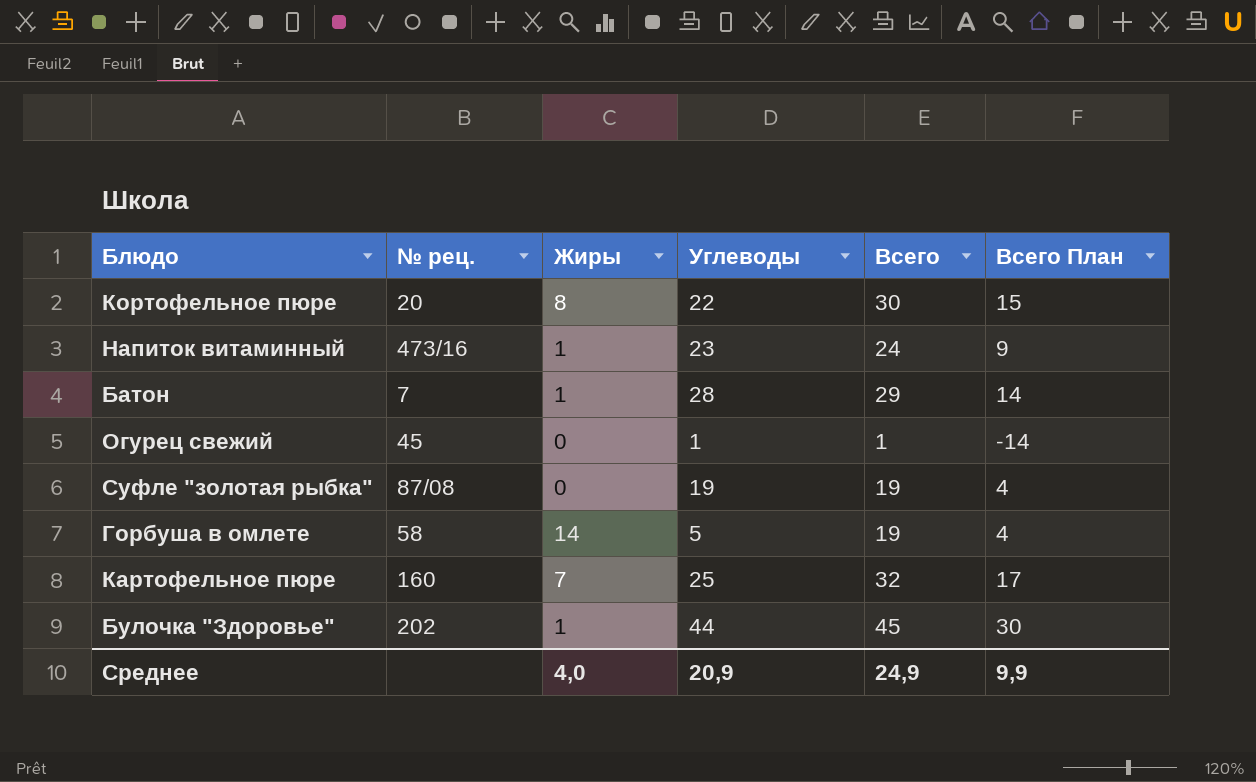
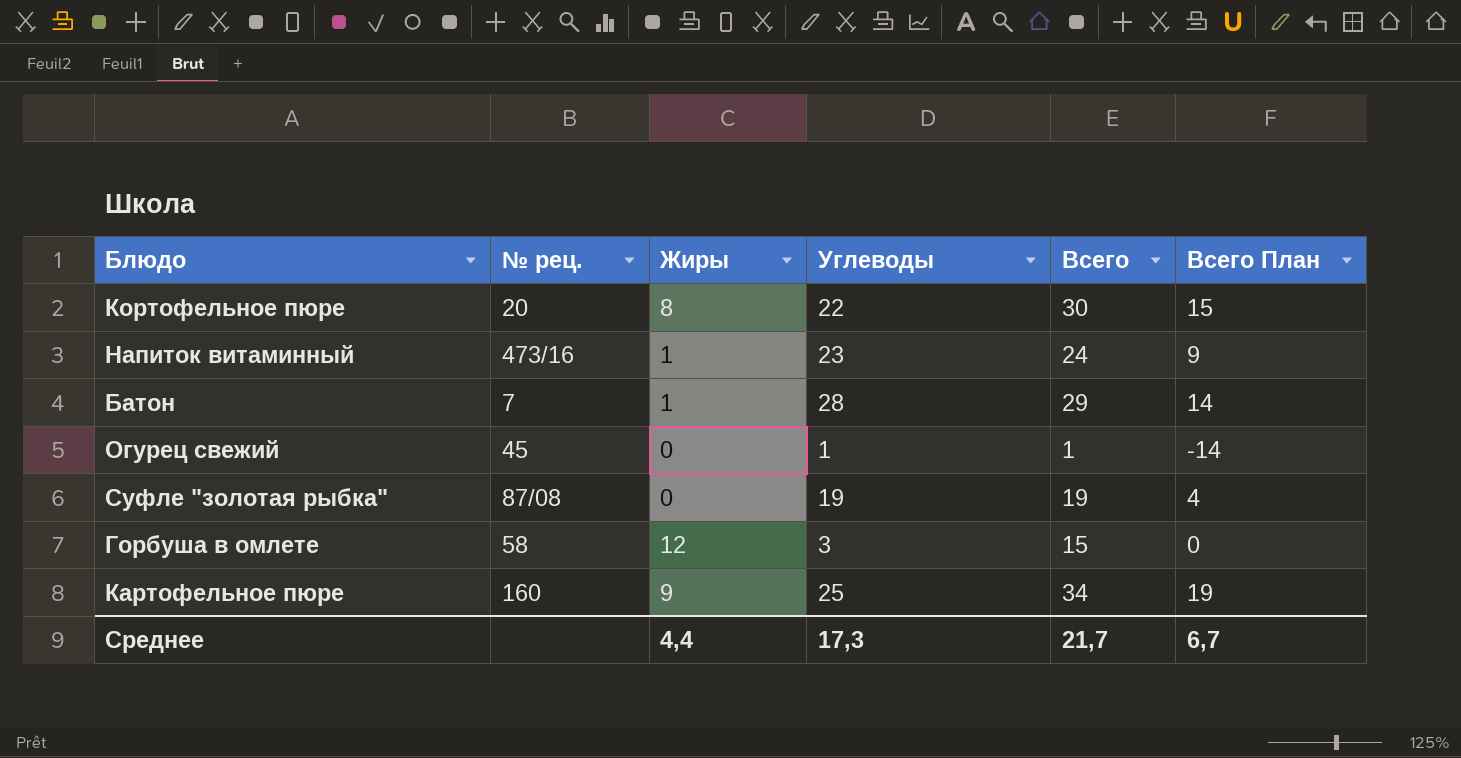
row Булочка "Здоровье": 202 | 1 | 44 | 45 | 30 -> none
Горбуша в омлете | Жиры: 14 -> 12
Горбуша в омлете | Углеводы: 5 -> 3
Горбуша в омлете | Всего: 19 -> 15
Горбуша в омлете | Всего План: 4 -> 0
Картофельное пюре | Жиры: 7 -> 9
Картофельное пюре | Всего: 32 -> 34
Картофельное пюре | Всего План: 17 -> 19
Среднее | Жиры: 4,0 -> 4,4
Среднее | Углеводы: 20,9 -> 17,3
Среднее | Всего: 24,9 -> 21,7
Среднее | Всего План: 9,9 -> 6,7

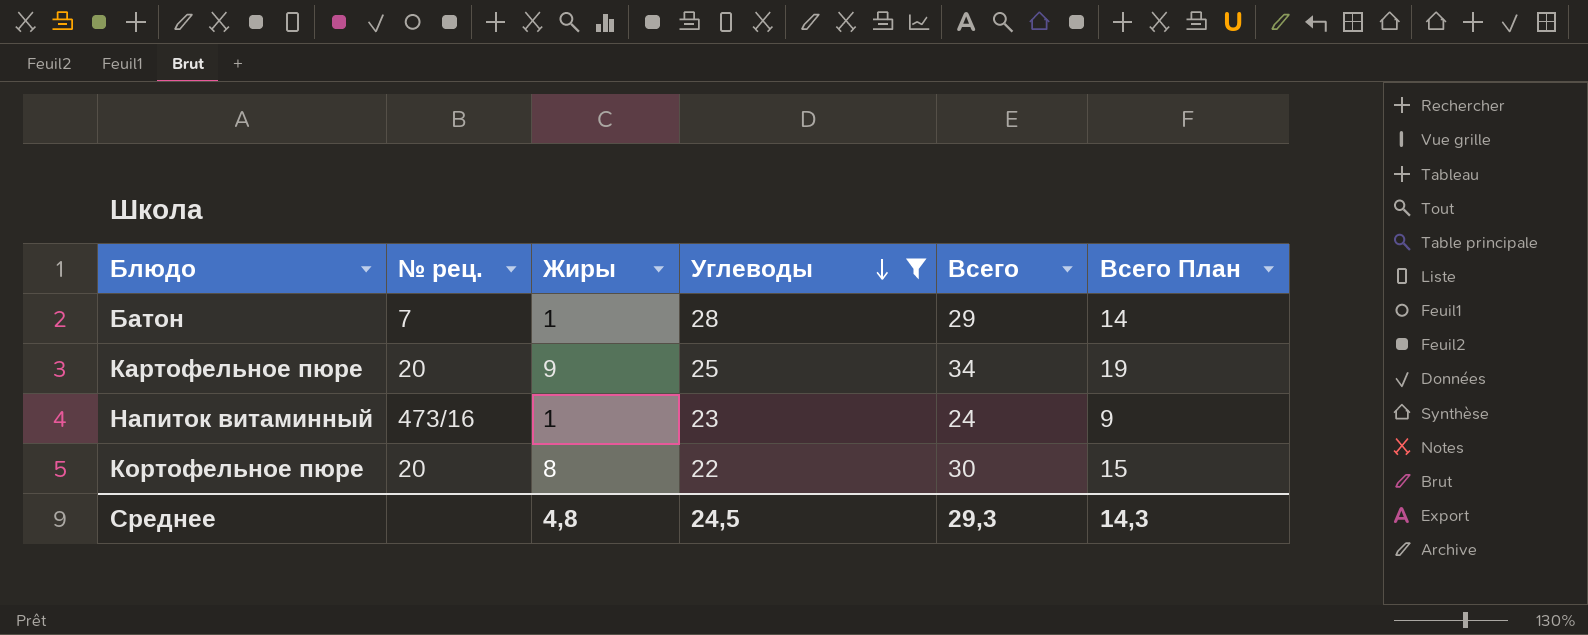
filter: none -> Углеводы >= 22
row order: none -> Углеводы descending
Картофельное пюре | № рец.: 160 -> 20
Среднее | Жиры: 4,4 -> 4,8
Среднее | Углеводы: 17,3 -> 24,5
Среднее | Всего: 21,7 -> 29,3
Среднее | Всего План: 6,7 -> 14,3

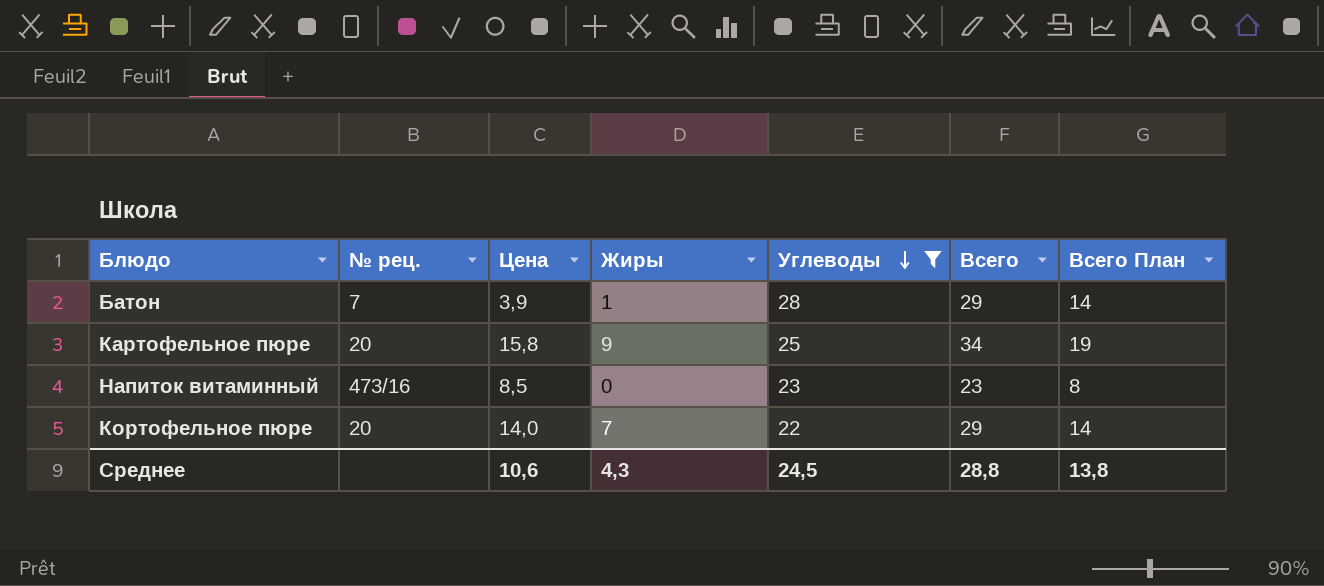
column Цена | position: none -> 3
Напиток витаминный | Жиры: 1 -> 0
Напиток витаминный | Всего: 24 -> 23
Напиток витаминный | Всего План: 9 -> 8
Кортофельное пюре | Жиры: 8 -> 7
Кортофельное пюре | Всего: 30 -> 29
Кортофельное пюре | Всего План: 15 -> 14
Среднее | Жиры: 4,8 -> 4,3
Среднее | Всего: 29,3 -> 28,8
Среднее | Всего План: 14,3 -> 13,8

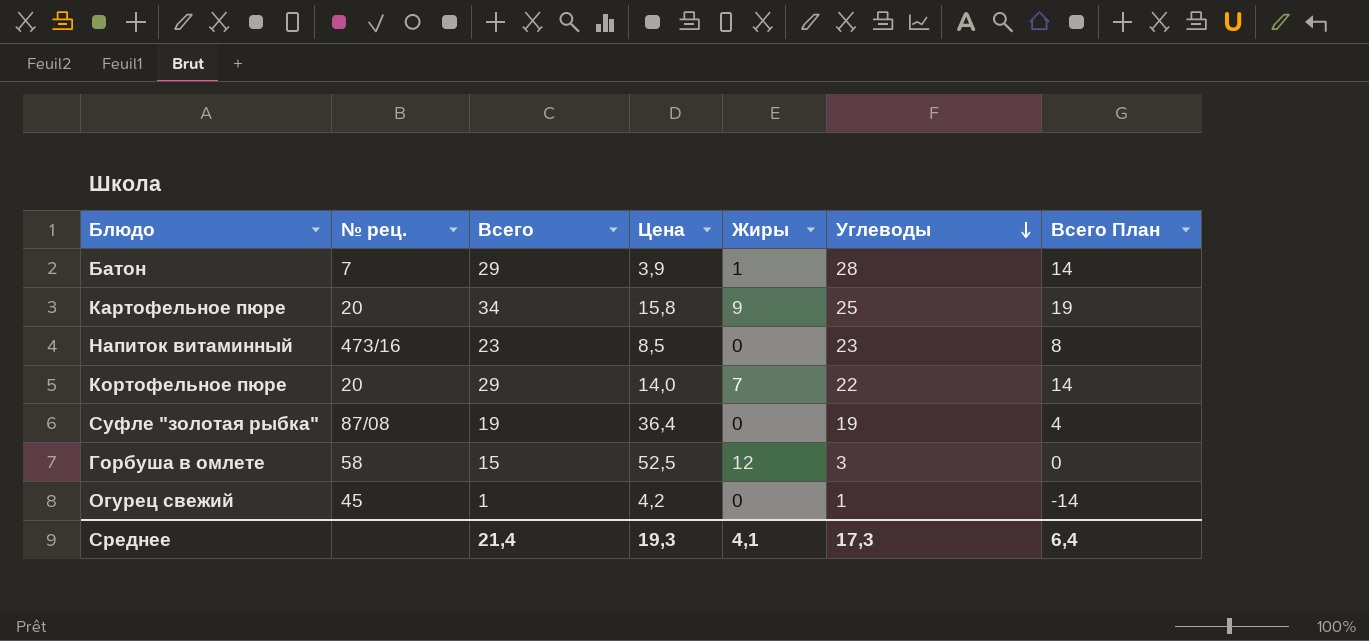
filter: Углеводы >= 22 -> none
column Всего | position: 6 -> 3
Среднее | Всего: 28,8 -> 21,4
Среднее | Цена: 10,6 -> 19,3
Среднее | Жиры: 4,3 -> 4,1
Среднее | Углеводы: 24,5 -> 17,3
Среднее | Всего План: 13,8 -> 6,4

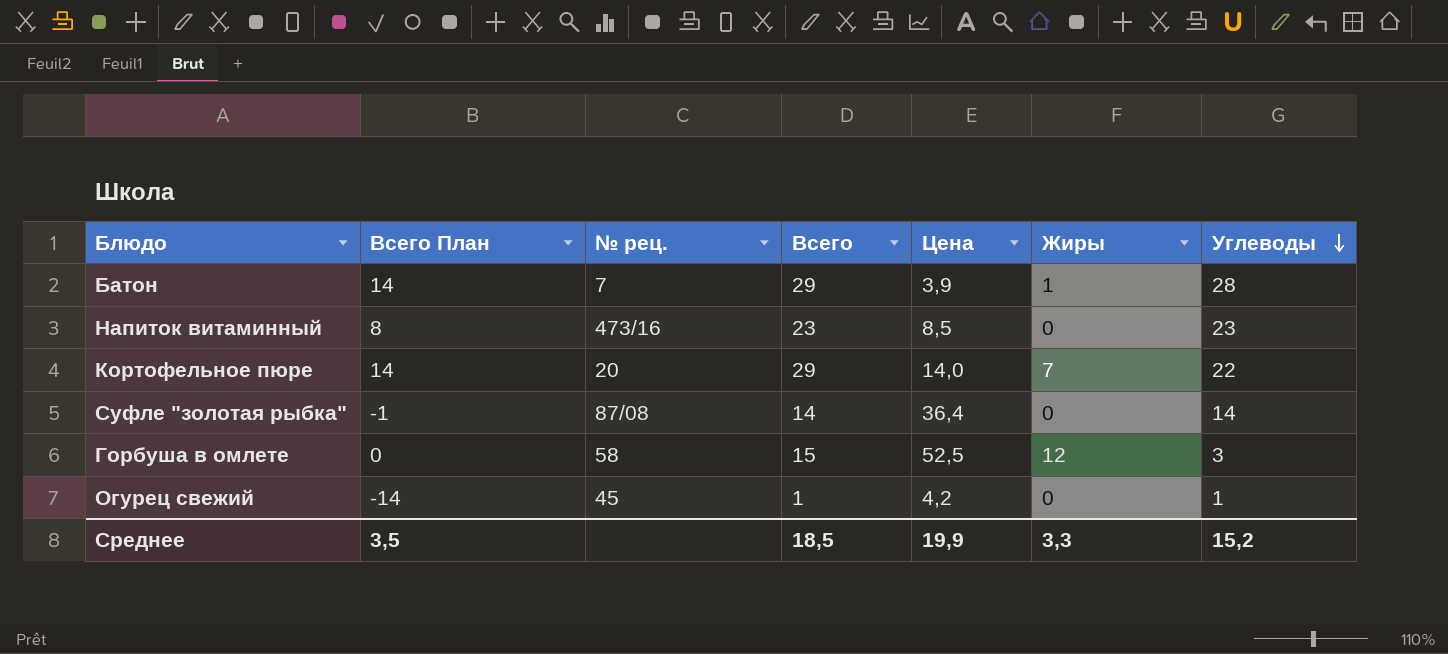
column Всего План | position: 7 -> 2
row Картофельное пюре: 20 | 34 | 15,8 | 9 | 25 | 19 -> none
Суфле "золотая рыбка" | Всего План: 4 -> -1
Суфле "золотая рыбка" | Всего: 19 -> 14
Суфле "золотая рыбка" | Углеводы: 19 -> 14
Среднее | Всего План: 6,4 -> 3,5
Среднее | Всего: 21,4 -> 18,5
Среднее | Цена: 19,3 -> 19,9
Среднее | Жиры: 4,1 -> 3,3
Среднее | Углеводы: 17,3 -> 15,2

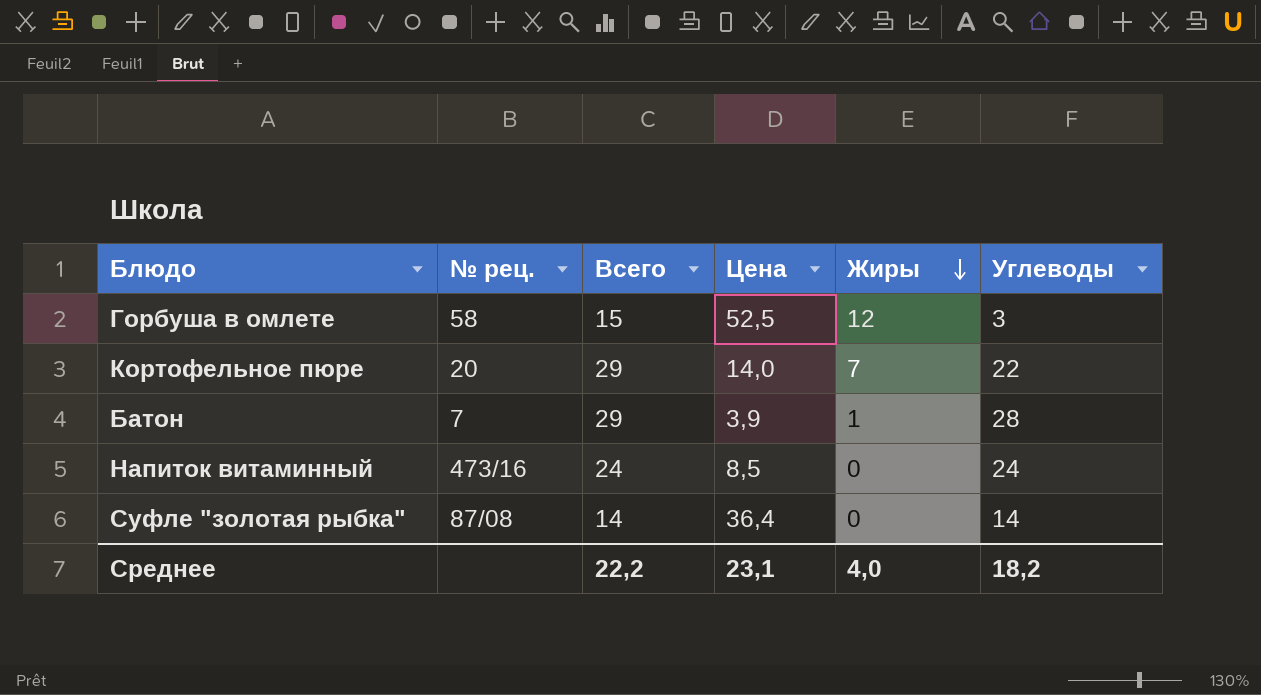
row order: Углеводы descending -> Жиры descending
column Всего План | formula: [Всего] - 15 -> none
row Огурец свежий: -14 | 45 | 1 | 4,2 | 0 | 1 -> none
Напиток витаминный | Всего: 23 -> 24
Напиток витаминный | Углеводы: 23 -> 24
Среднее | Всего: 18,5 -> 22,2
Среднее | Цена: 19,9 -> 23,1
Среднее | Жиры: 3,3 -> 4,0
Среднее | Углеводы: 15,2 -> 18,2

